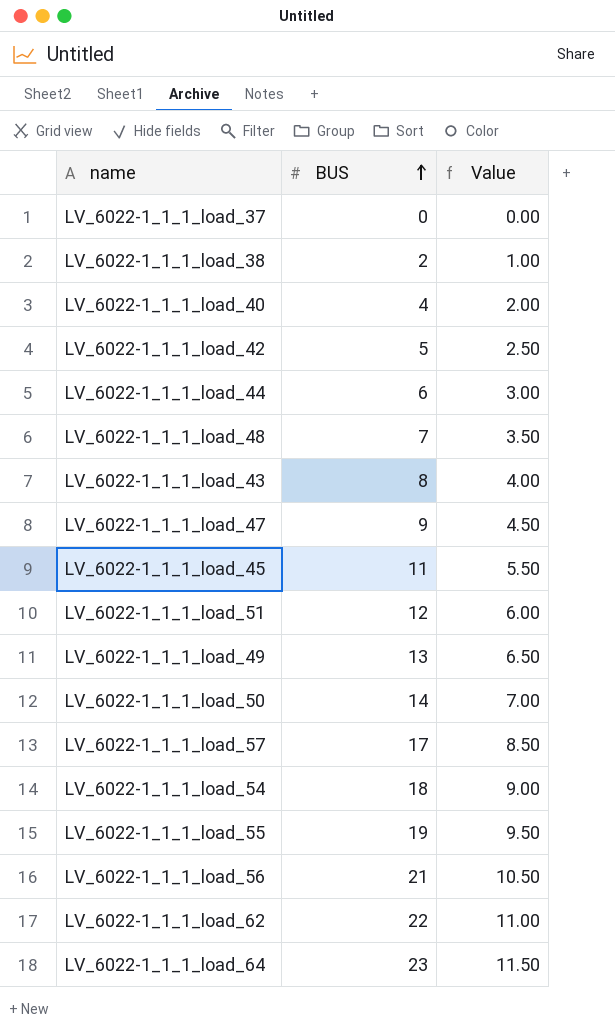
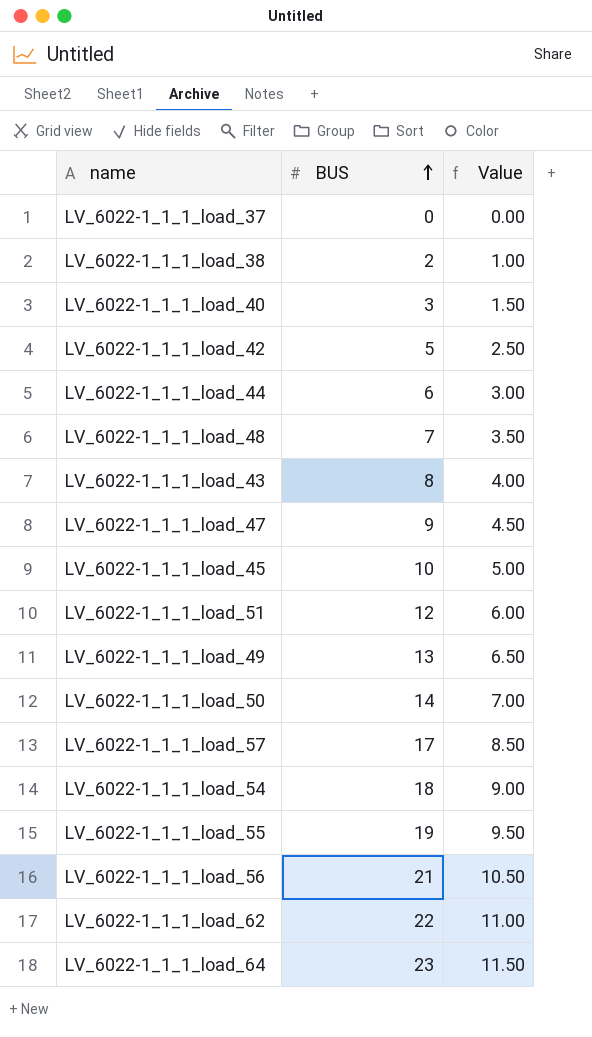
LV_6022-1_1_1_load_40 | BUS: 4 -> 3
LV_6022-1_1_1_load_40 | Value: 2.00 -> 1.50
LV_6022-1_1_1_load_45 | BUS: 11 -> 10
LV_6022-1_1_1_load_45 | Value: 5.50 -> 5.00

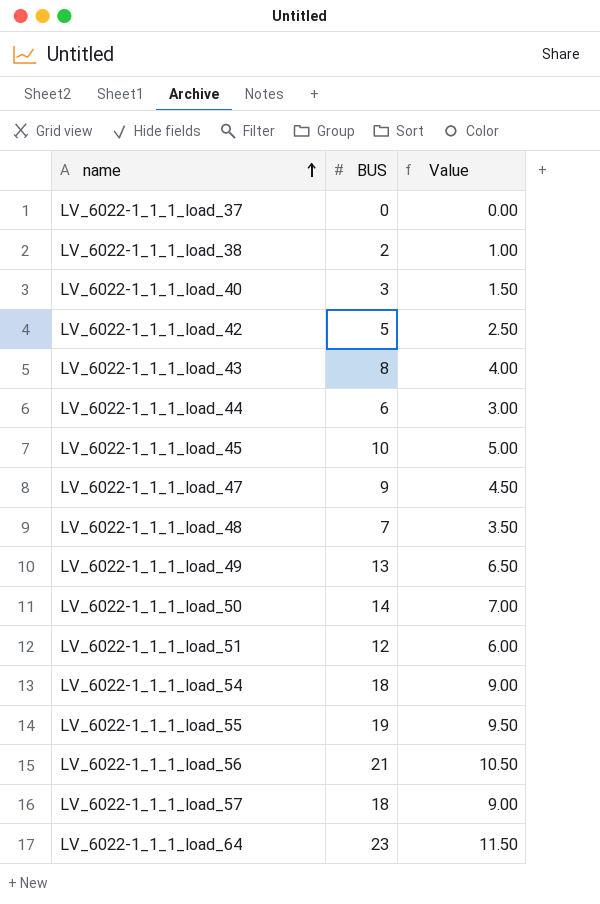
row order: BUS ascending -> name ascending
row LV_6022-1_1_1_load_62: 22 | 11.00 -> none
LV_6022-1_1_1_load_57 | BUS: 17 -> 18
LV_6022-1_1_1_load_57 | Value: 8.50 -> 9.00

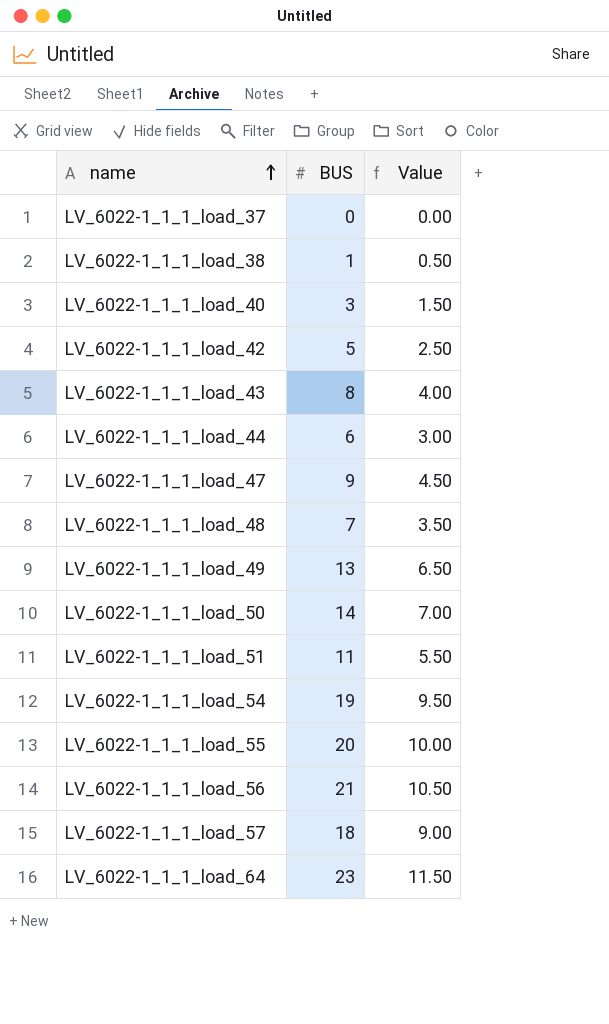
row LV_6022-1_1_1_load_45: 10 | 5.00 -> none
LV_6022-1_1_1_load_38 | BUS: 2 -> 1
LV_6022-1_1_1_load_38 | Value: 1.00 -> 0.50
LV_6022-1_1_1_load_51 | BUS: 12 -> 11
LV_6022-1_1_1_load_51 | Value: 6.00 -> 5.50
LV_6022-1_1_1_load_54 | BUS: 18 -> 19
LV_6022-1_1_1_load_54 | Value: 9.00 -> 9.50
LV_6022-1_1_1_load_55 | BUS: 19 -> 20
LV_6022-1_1_1_load_55 | Value: 9.50 -> 10.00

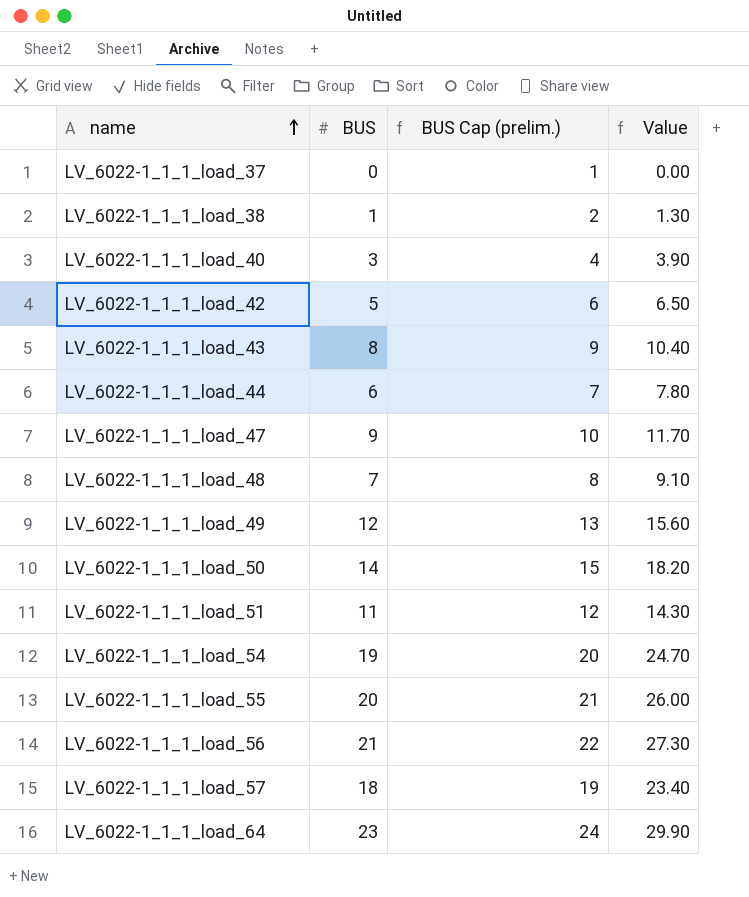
column BUS Cap (prelim.) | formula: none -> [BUS] + 1
column Value | formula: [BUS] * 0.5 -> [BUS] * 1.3
LV_6022-1_1_1_load_49 | BUS: 13 -> 12

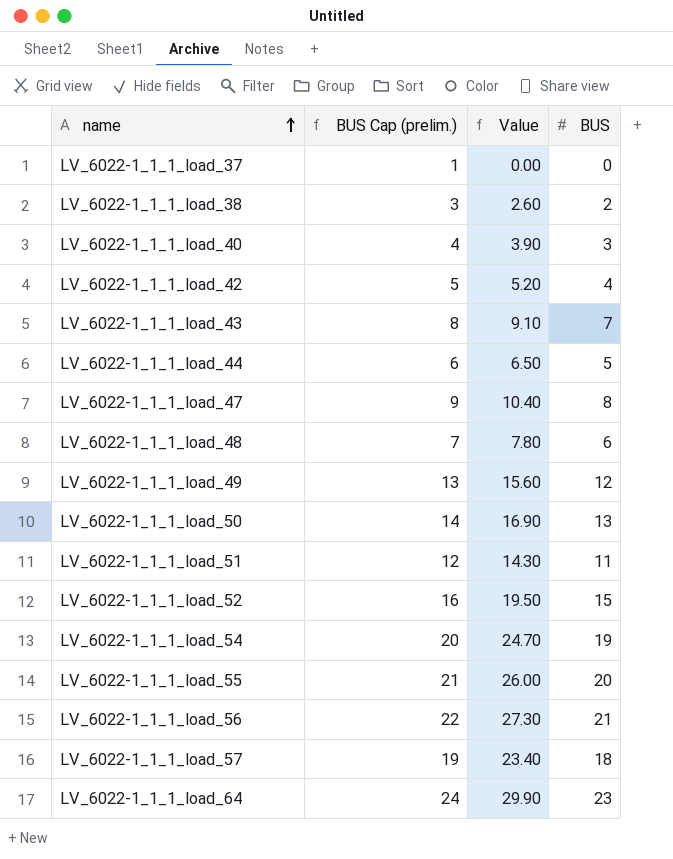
column BUS | position: 2 -> 4
LV_6022-1_1_1_load_38 | BUS Cap (prelim.): 2 -> 3
LV_6022-1_1_1_load_38 | Value: 1.30 -> 2.60
LV_6022-1_1_1_load_38 | BUS: 1 -> 2
LV_6022-1_1_1_load_42 | BUS Cap (prelim.): 6 -> 5
LV_6022-1_1_1_load_42 | Value: 6.50 -> 5.20
LV_6022-1_1_1_load_42 | BUS: 5 -> 4
LV_6022-1_1_1_load_43 | BUS Cap (prelim.): 9 -> 8
LV_6022-1_1_1_load_43 | Value: 10.40 -> 9.10
LV_6022-1_1_1_load_43 | BUS: 8 -> 7
LV_6022-1_1_1_load_44 | BUS Cap (prelim.): 7 -> 6
LV_6022-1_1_1_load_44 | Value: 7.80 -> 6.50
LV_6022-1_1_1_load_44 | BUS: 6 -> 5
LV_6022-1_1_1_load_47 | BUS Cap (prelim.): 10 -> 9
LV_6022-1_1_1_load_47 | Value: 11.70 -> 10.40
LV_6022-1_1_1_load_47 | BUS: 9 -> 8
LV_6022-1_1_1_load_48 | BUS Cap (prelim.): 8 -> 7
LV_6022-1_1_1_load_48 | Value: 9.10 -> 7.80
LV_6022-1_1_1_load_48 | BUS: 7 -> 6
LV_6022-1_1_1_load_50 | BUS Cap (prelim.): 15 -> 14
LV_6022-1_1_1_load_50 | Value: 18.20 -> 16.90
LV_6022-1_1_1_load_50 | BUS: 14 -> 13
row LV_6022-1_1_1_load_52: none -> 16 | 19.50 | 15

